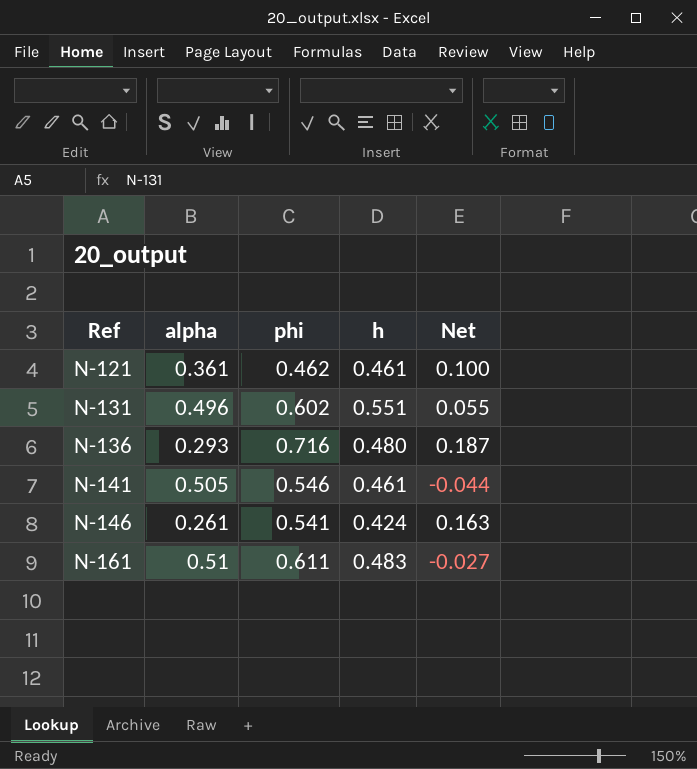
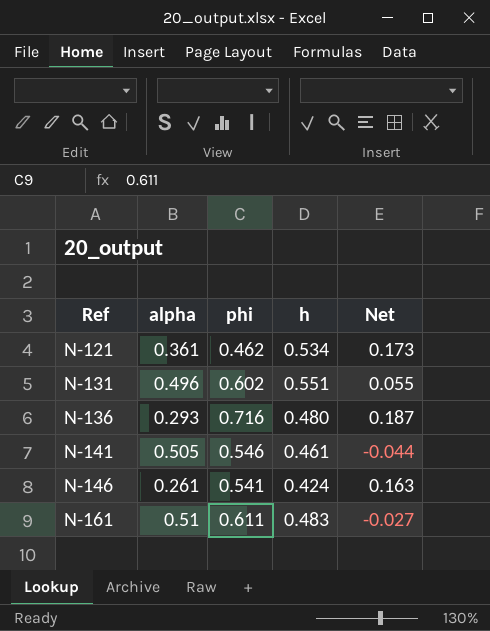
N-121 | h: 0.461 -> 0.534
N-121 | Net: 0.100 -> 0.173

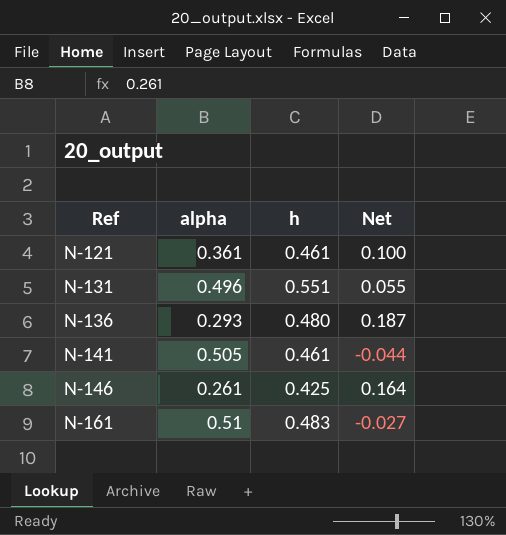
column phi | position: 3 -> none
N-121 | h: 0.534 -> 0.461
N-121 | Net: 0.173 -> 0.100
N-146 | h: 0.424 -> 0.425
N-146 | Net: 0.163 -> 0.164

